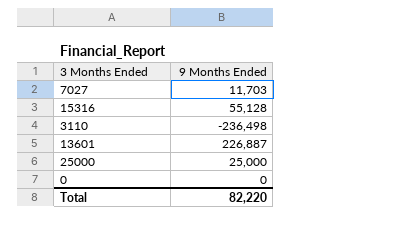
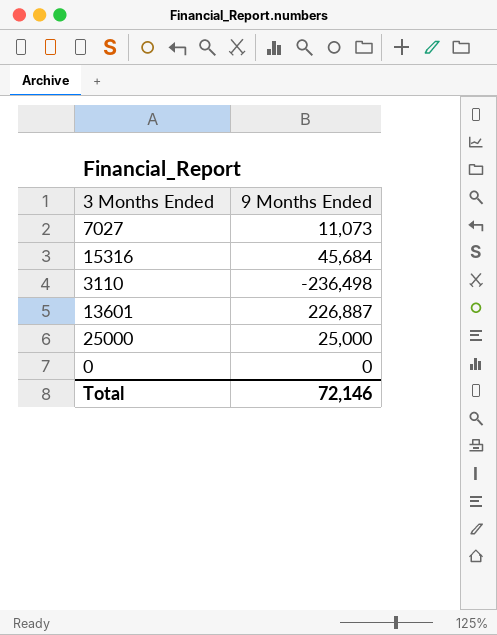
7027 | 9 Months Ended: 11,703 -> 11,073
15316 | 9 Months Ended: 55,128 -> 45,684
Total | 9 Months Ended: 82,220 -> 72,146

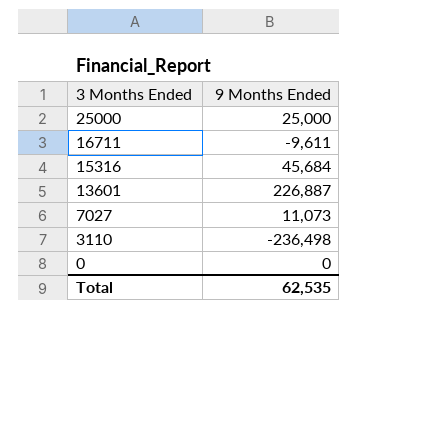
row order: none -> 3 Months Ended descending
row 16711: none -> -9,611
Total | 9 Months Ended: 72,146 -> 62,535

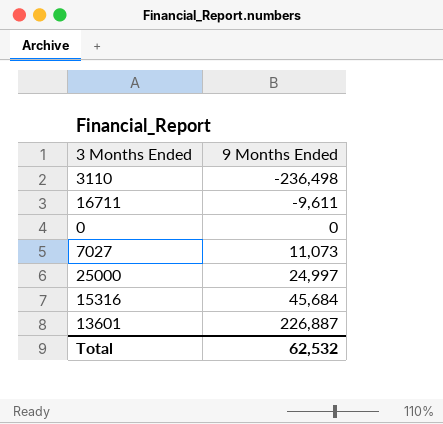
row order: 3 Months Ended descending -> 9 Months Ended ascending
25000 | 9 Months Ended: 25,000 -> 24,997
Total | 9 Months Ended: 62,535 -> 62,532

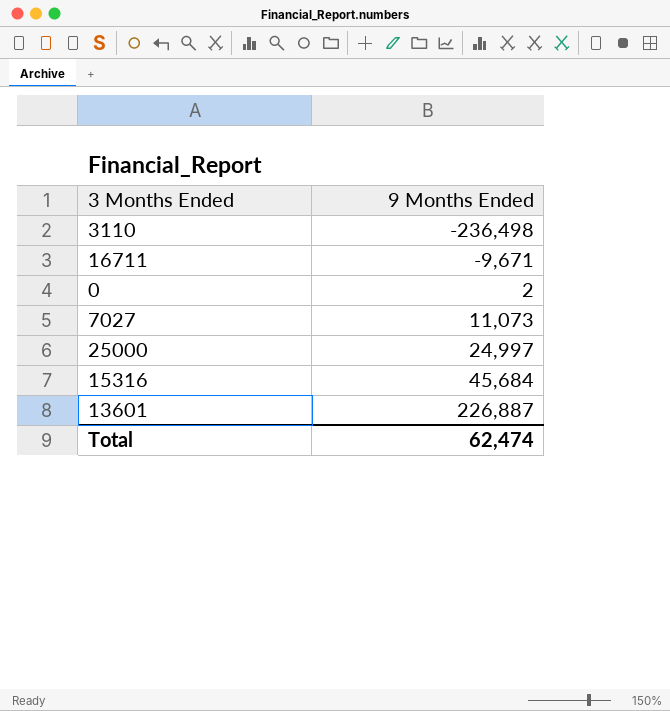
16711 | 9 Months Ended: -9,611 -> -9,671
0 | 9 Months Ended: 0 -> 2
Total | 9 Months Ended: 62,532 -> 62,474

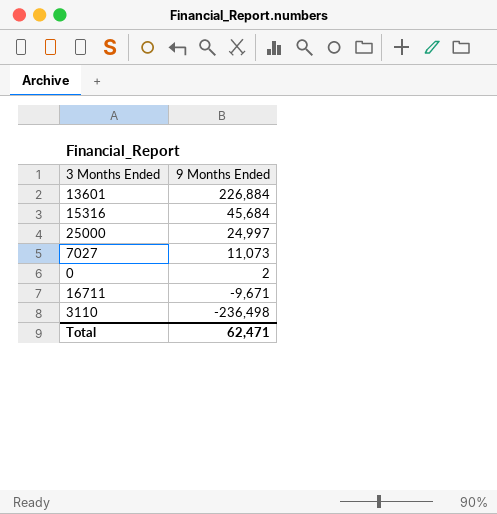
row order: 9 Months Ended ascending -> 9 Months Ended descending
13601 | 9 Months Ended: 226,887 -> 226,884
Total | 9 Months Ended: 62,474 -> 62,471

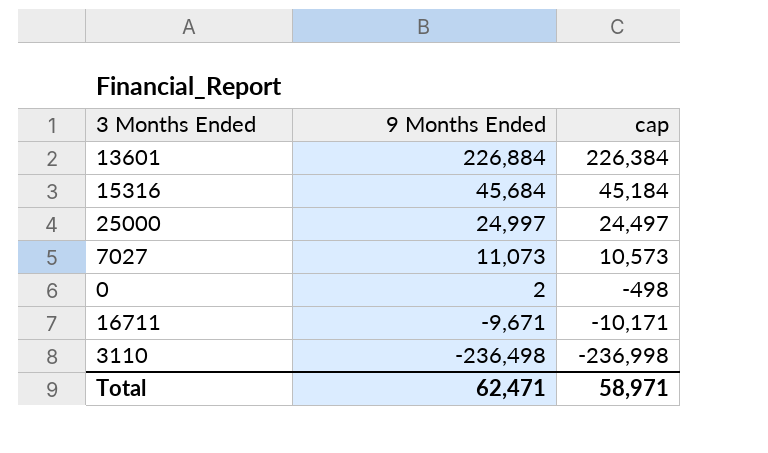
column cap | formula: none -> [9 Months Ended] - 500

